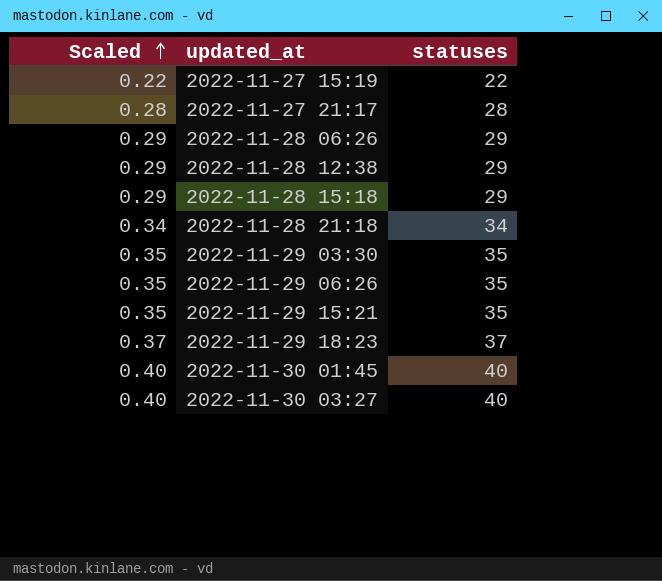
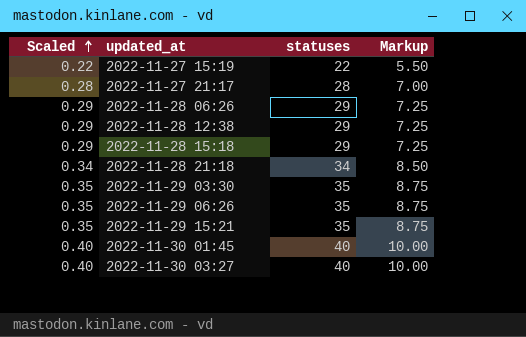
column Markup | formula: none -> [statuses] * 0.25
row 2022-11-29 18:23: 0.37 | 37 -> none

